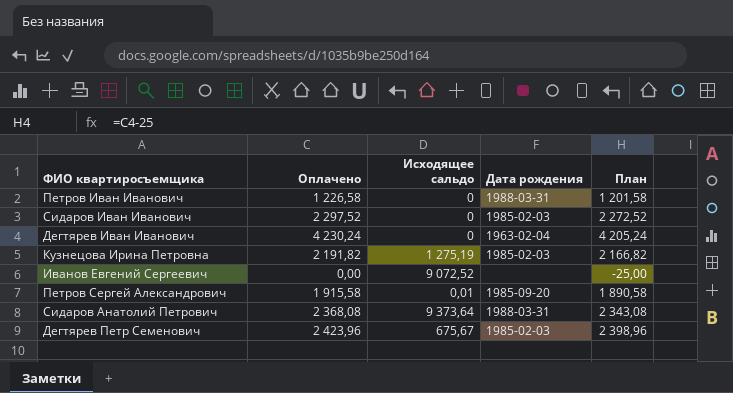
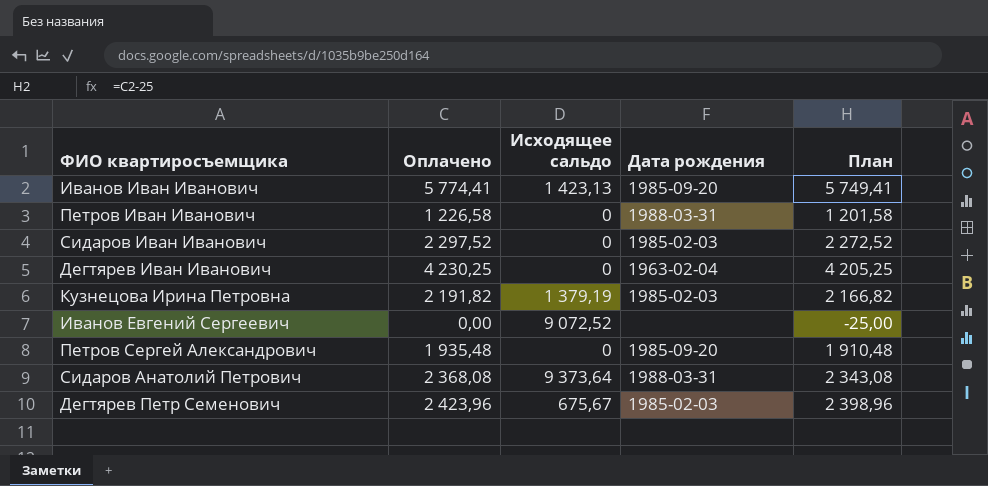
row Иванов Иван Иванович: none -> 5 774,41 | 1 423,13 | 1985-09-20 | 5 749,41
Дегтярев Иван Иванович | Оплачено: 4 230,24 -> 4 230,25
Дегтярев Иван Иванович | План: 4 205,24 -> 4 205,25
Кузнецова Ирина Петровна | Исходящее сальдо: 1 275,19 -> 1 379,19
Петров Сергей Александрович | Оплачено: 1 915,58 -> 1 935,48
Петров Сергей Александрович | Исходящее сальдо: 0,01 -> 0
Петров Сергей Александрович | План: 1 890,58 -> 1 910,48

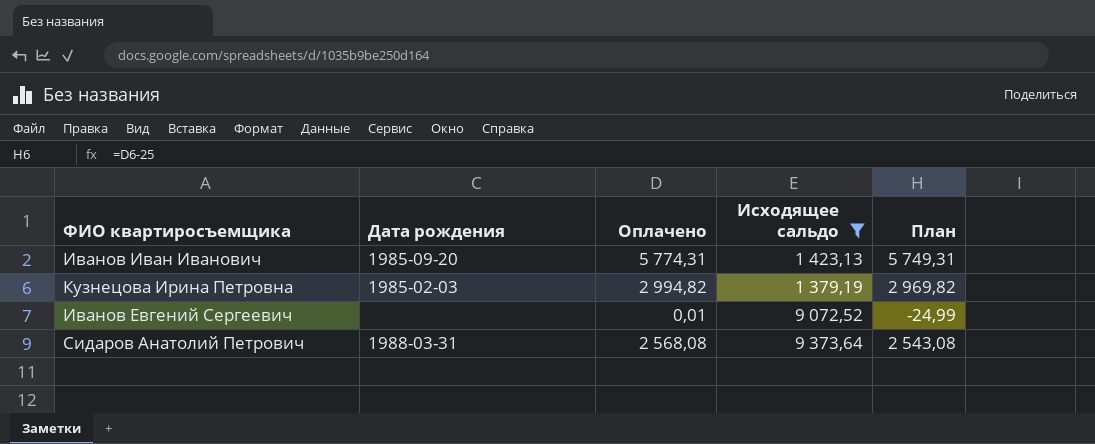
filter: none -> Исходящее сальдо >= 1 379,19
column Дата рождения | position: 4 -> 2
Иванов Иван Иванович | Оплачено: 5 774,41 -> 5 774,31
Иванов Иван Иванович | План: 5 749,41 -> 5 749,31
Кузнецова Ирина Петровна | Оплачено: 2 191,82 -> 2 994,82
Кузнецова Ирина Петровна | План: 2 166,82 -> 2 969,82
Иванов Евгений Сергеевич | Оплачено: 0,00 -> 0,01
Иванов Евгений Сергеевич | План: -25,00 -> -24,99
Сидаров Анатолий Петрович | Оплачено: 2 368,08 -> 2 568,08
Сидаров Анатолий Петрович | План: 2 343,08 -> 2 543,08

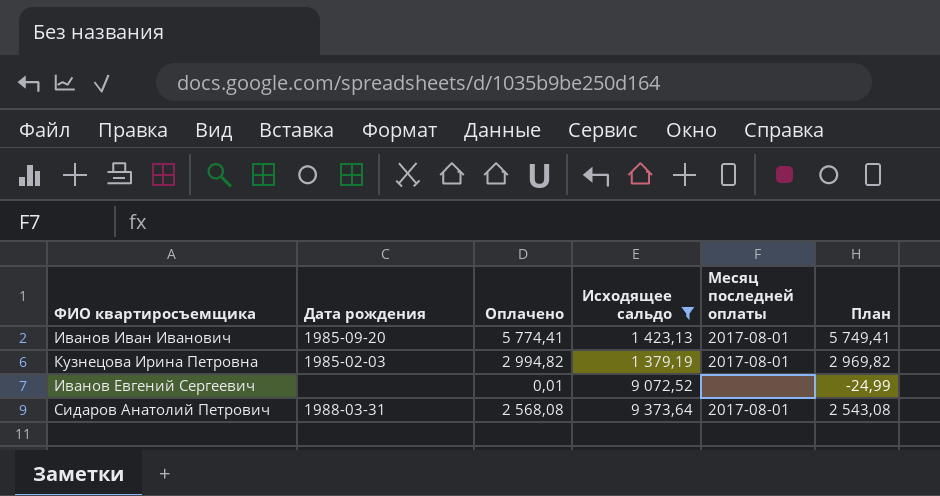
column Месяц последней оплаты | position: none -> 5
Иванов Иван Иванович | Оплачено: 5 774,31 -> 5 774,41
Иванов Иван Иванович | План: 5 749,31 -> 5 749,41

